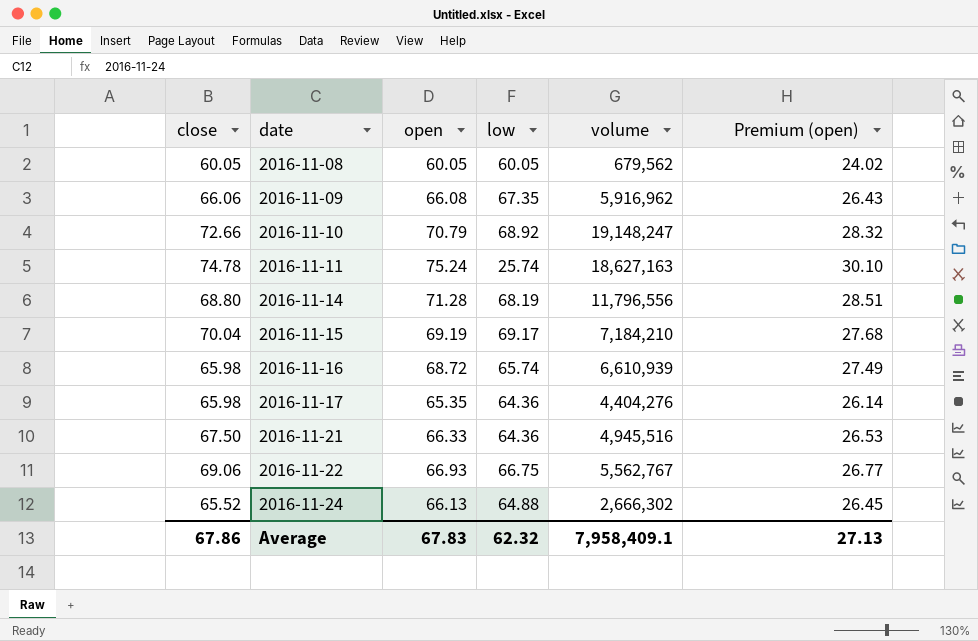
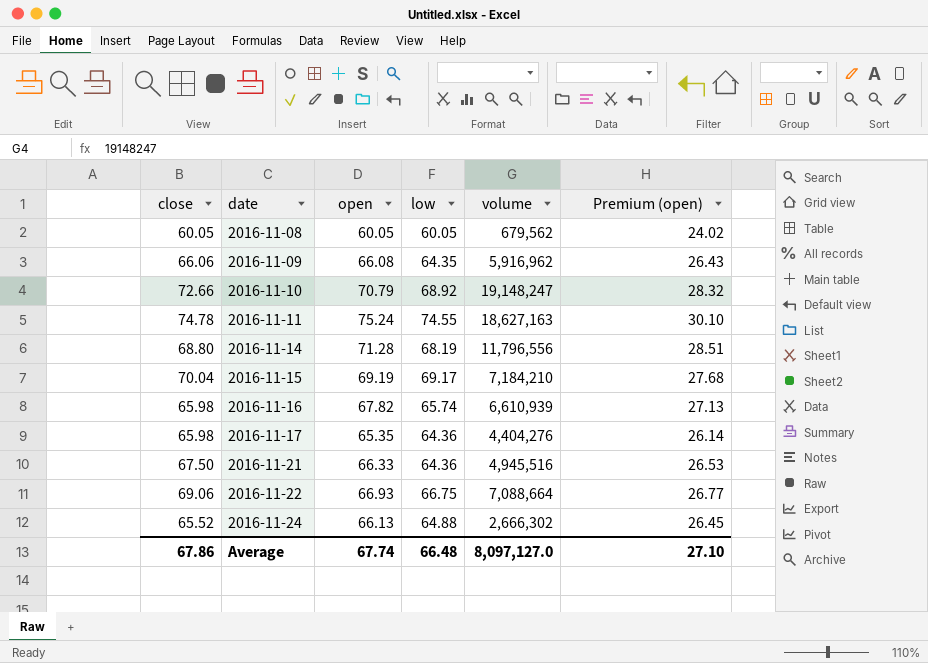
2016-11-09 | low: 67.35 -> 64.35
2016-11-11 | low: 25.74 -> 74.55
2016-11-16 | open: 68.72 -> 67.82
2016-11-16 | Premium (open): 27.49 -> 27.13
2016-11-22 | volume: 5,562,767 -> 7,088,664
Average | open: 67.83 -> 67.74
Average | low: 62.32 -> 66.48
Average | volume: 7,958,409.1 -> 8,097,127.0
Average | Premium (open): 27.13 -> 27.10

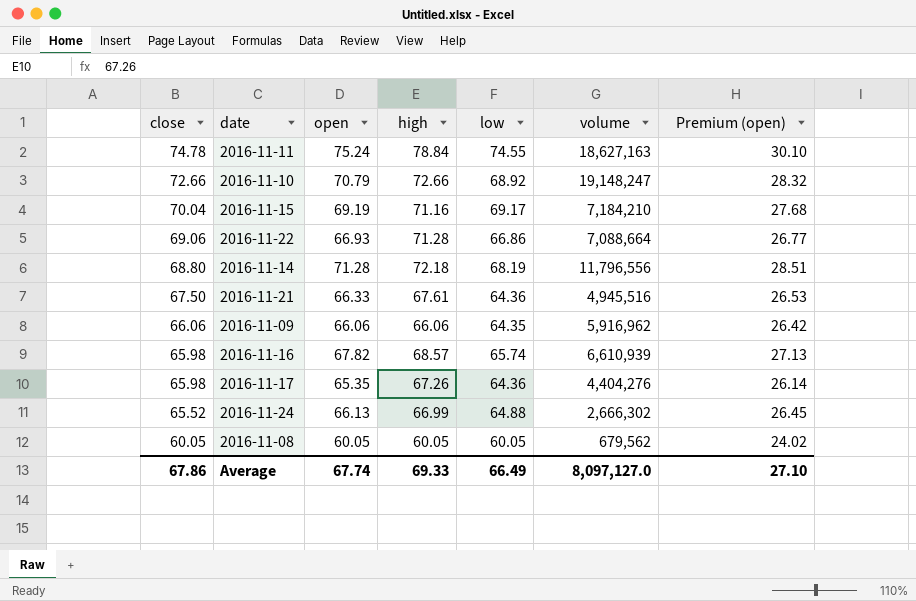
row order: date ascending -> close descending
column high | position: none -> 4
2016-11-22 | low: 66.75 -> 66.86
2016-11-09 | open: 66.08 -> 66.06
2016-11-09 | Premium (open): 26.43 -> 26.42
Average | low: 66.48 -> 66.49

